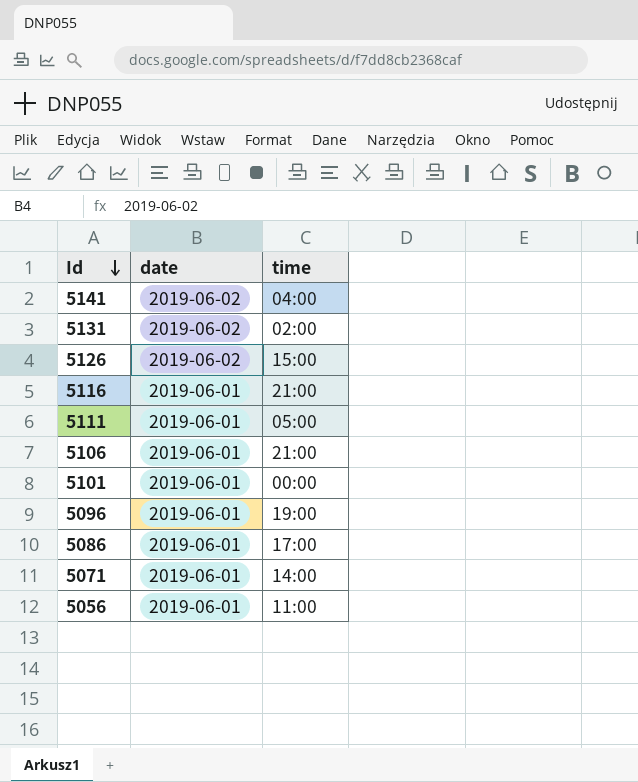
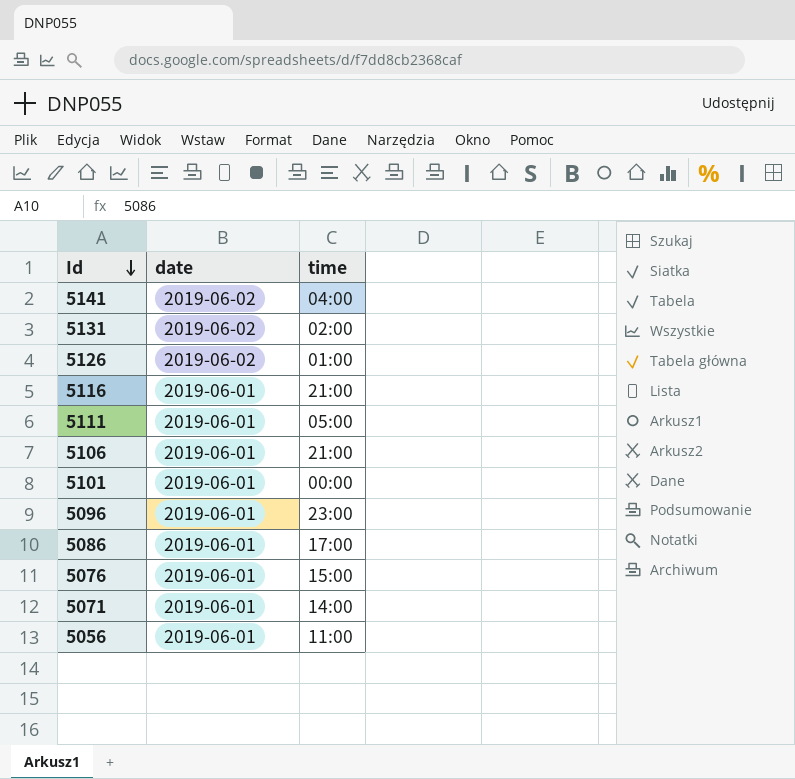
5126 | time: 15:00 -> 01:00
5096 | time: 19:00 -> 23:00
row 5076: none -> 2019-06-01 | 15:00

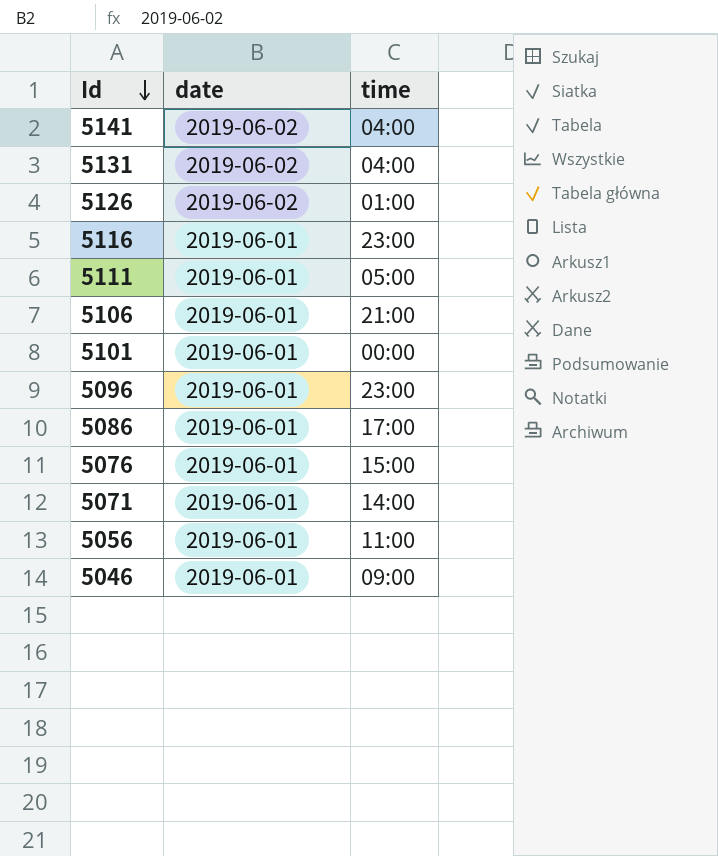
5131 | time: 02:00 -> 04:00
5116 | time: 21:00 -> 23:00
row 5046: none -> 2019-06-01 | 09:00

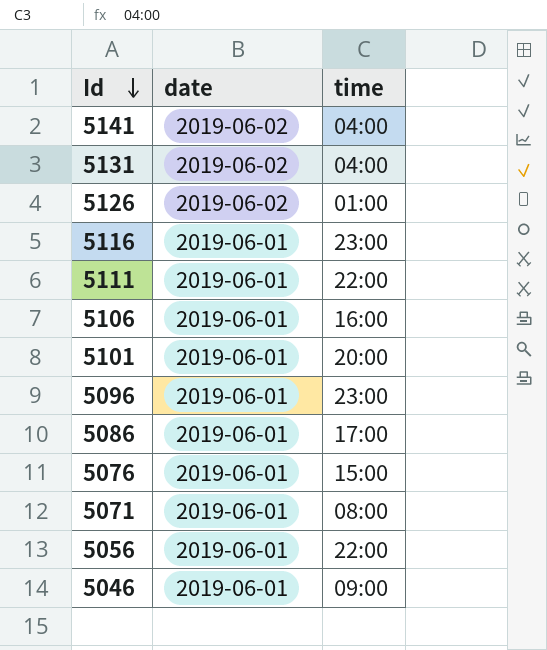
5111 | time: 05:00 -> 22:00
5106 | time: 21:00 -> 16:00
5101 | time: 00:00 -> 20:00
5071 | time: 14:00 -> 08:00
5056 | time: 11:00 -> 22:00

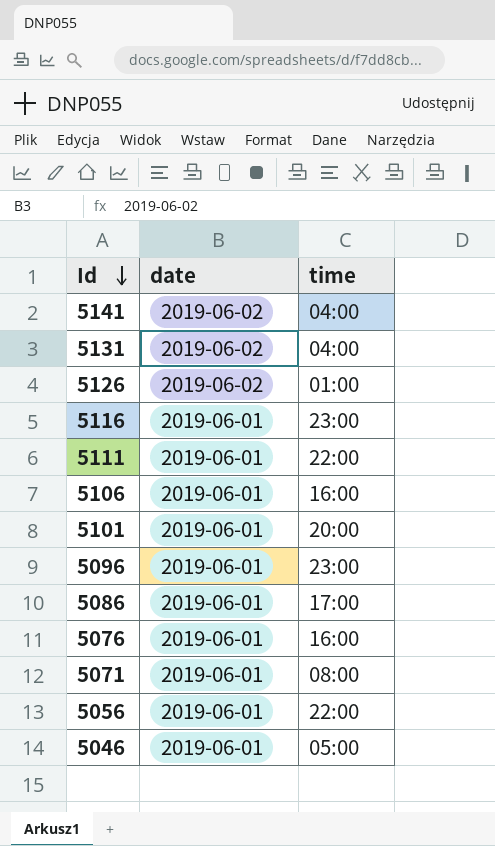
5076 | time: 15:00 -> 16:00
5046 | time: 09:00 -> 05:00

